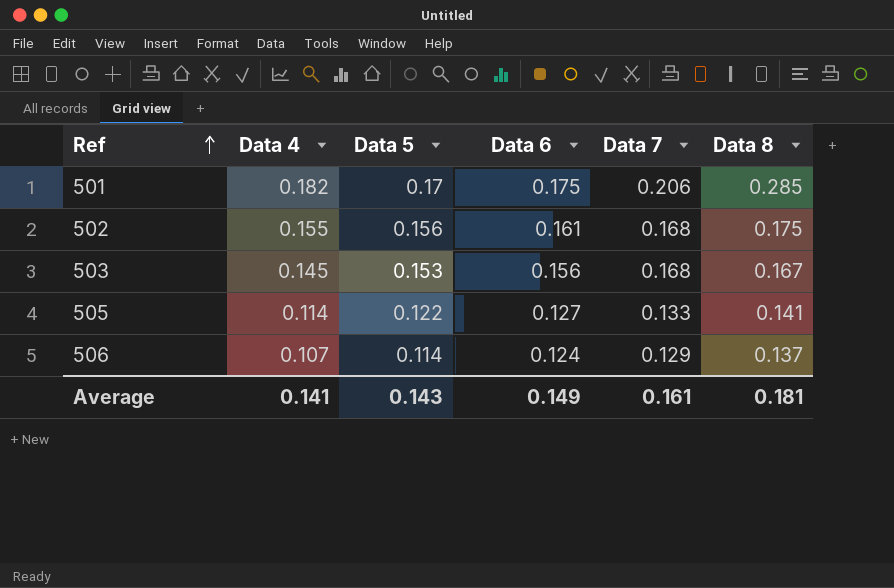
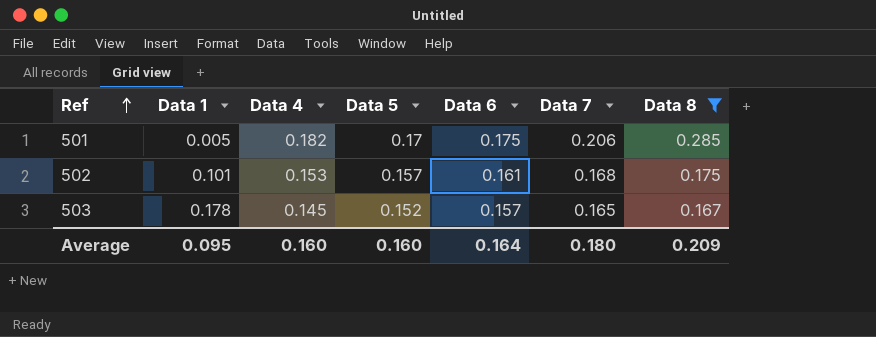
filter: none -> Data 8 >= 0.167
column Data 1 | position: none -> 2
502 | Data 4: 0.155 -> 0.153
502 | Data 5: 0.156 -> 0.157
503 | Data 5: 0.153 -> 0.152
503 | Data 6: 0.156 -> 0.157
503 | Data 7: 0.168 -> 0.165
Average | Data 4: 0.141 -> 0.160
Average | Data 5: 0.143 -> 0.160
Average | Data 6: 0.149 -> 0.164
Average | Data 7: 0.161 -> 0.180
Average | Data 8: 0.181 -> 0.209

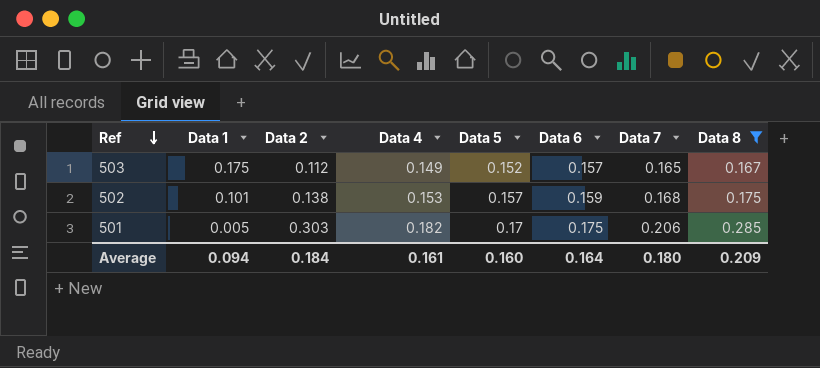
row order: Ref ascending -> Ref descending
column Data 2 | position: none -> 3
503 | Data 1: 0.178 -> 0.175
503 | Data 4: 0.145 -> 0.149
502 | Data 6: 0.161 -> 0.159
Average | Data 1: 0.095 -> 0.094
Average | Data 4: 0.160 -> 0.161

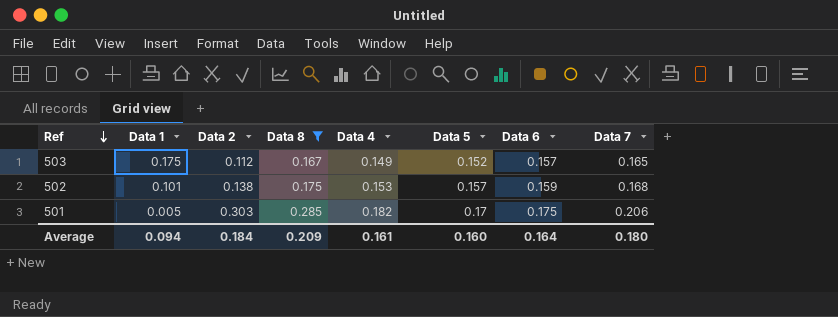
column Data 8 | position: 8 -> 4

